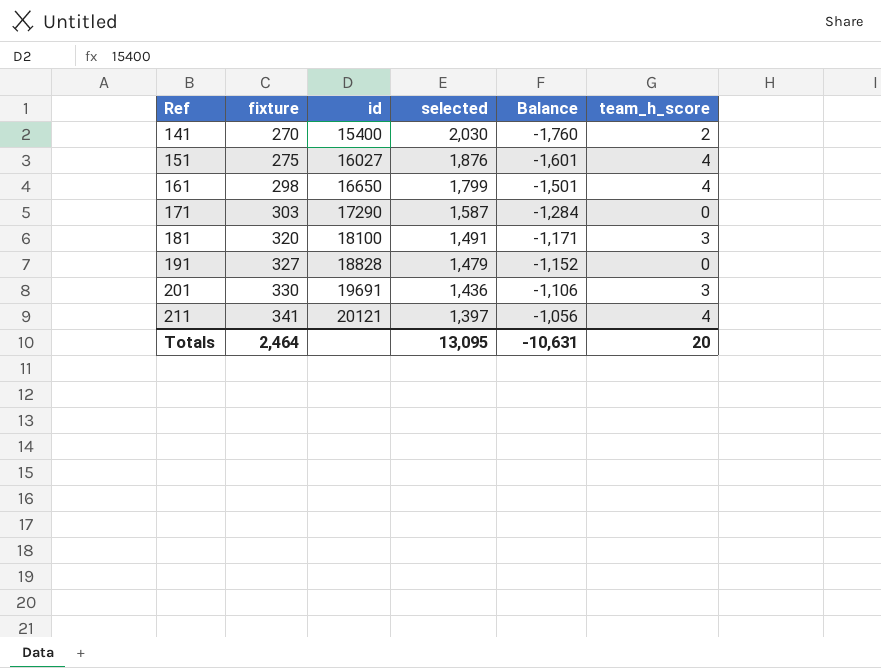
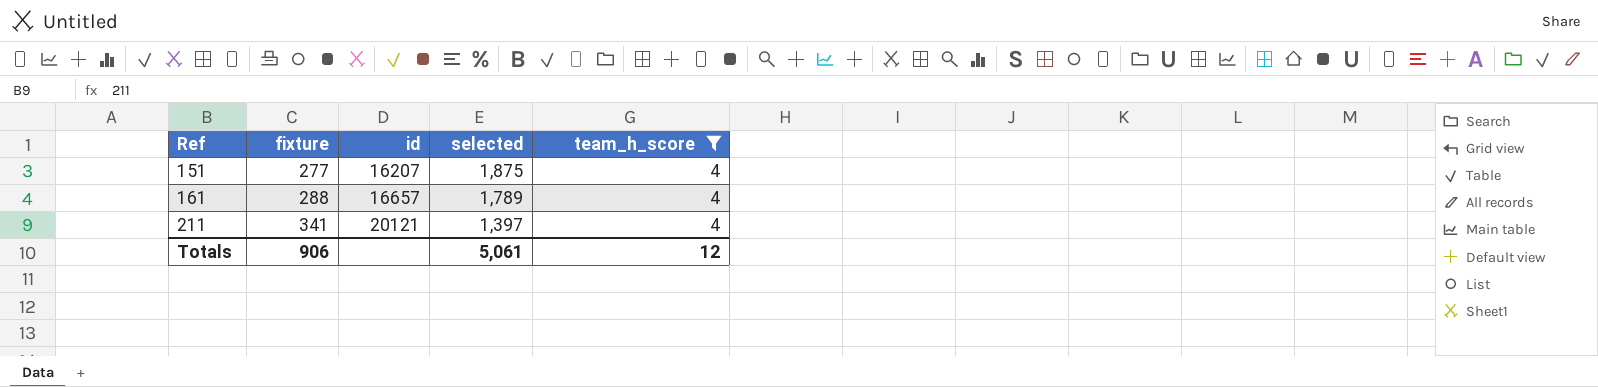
filter: none -> team_h_score = 4
column Balance | formula: [fixture] - [selected] -> none
151 | fixture: 275 -> 277
151 | id: 16027 -> 16207
151 | selected: 1,876 -> 1,875
161 | fixture: 298 -> 288
161 | id: 16650 -> 16657
161 | selected: 1,799 -> 1,789
Totals | fixture: 2,464 -> 906
Totals | selected: 13,095 -> 5,061
Totals | team_h_score: 20 -> 12

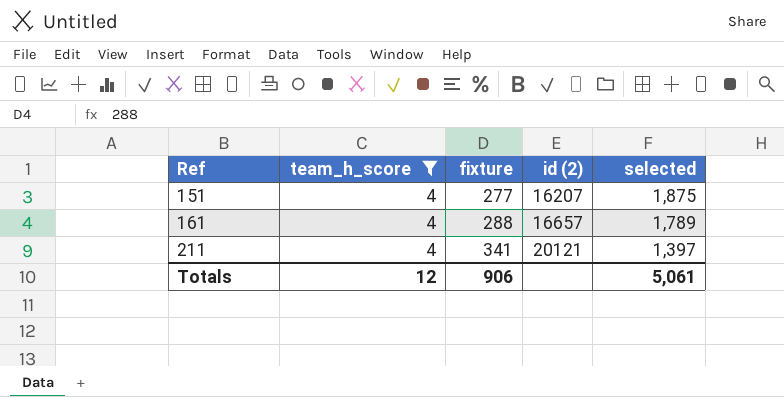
column team_h_score | position: 5 -> 2
column name: id -> id (2)

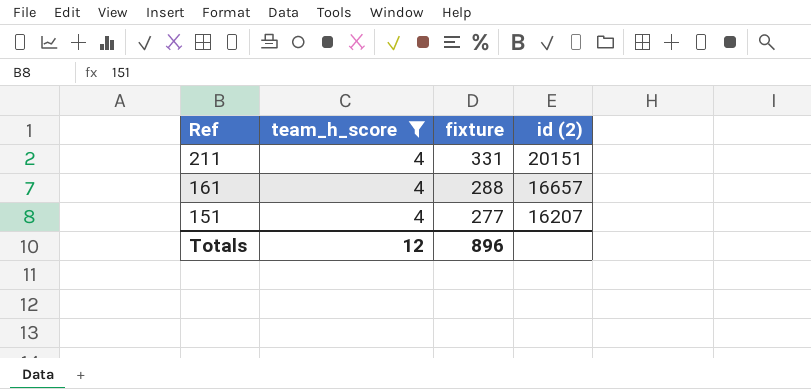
row order: Ref ascending -> Ref descending
column selected | position: 5 -> none
211 | fixture: 341 -> 331
211 | id (2): 20121 -> 20151
Totals | fixture: 906 -> 896

